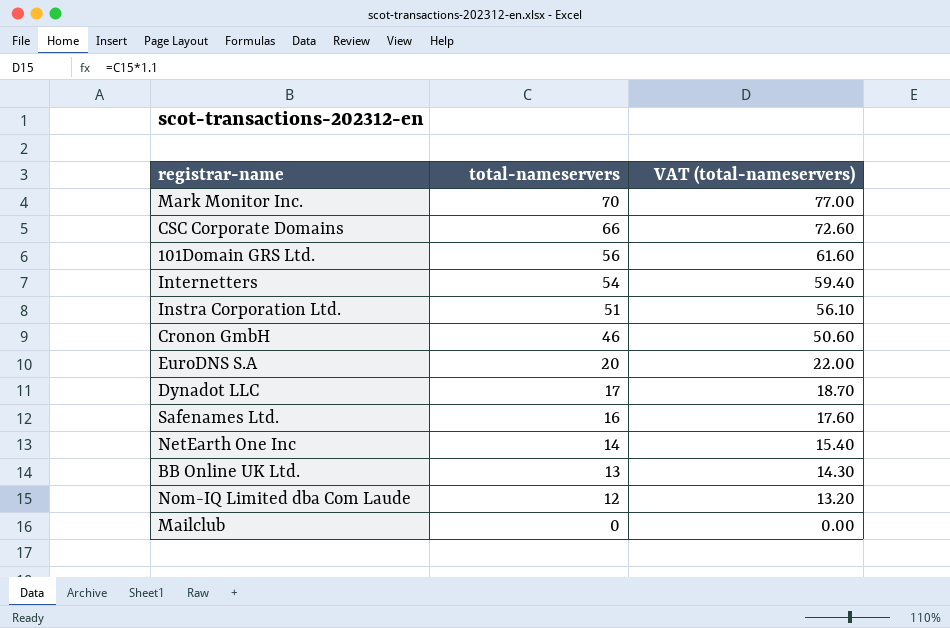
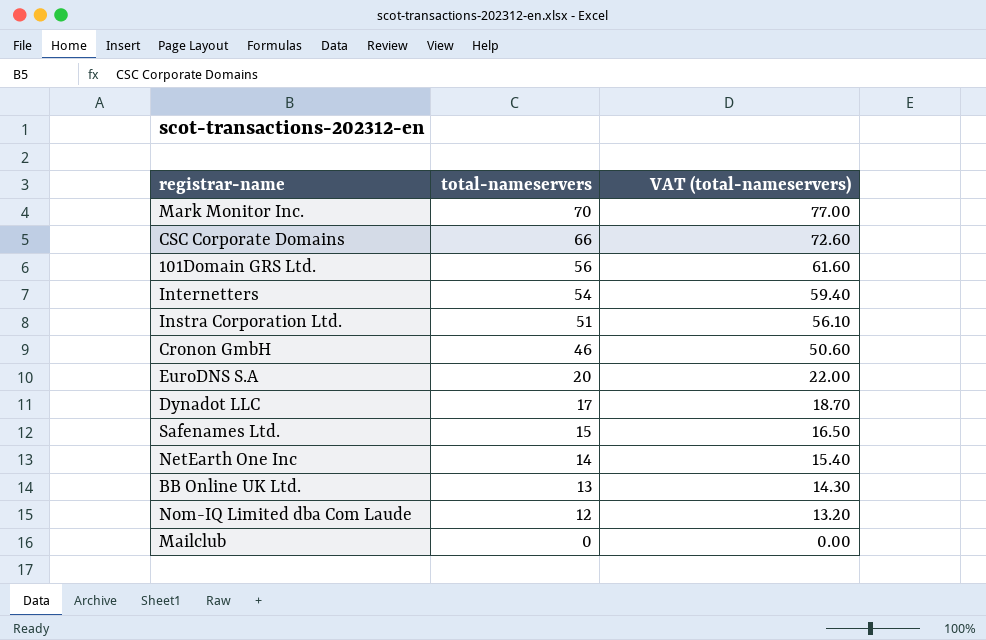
Safenames Ltd. | total-nameservers: 16 -> 15
Safenames Ltd. | VAT (total-nameservers): 17.60 -> 16.50

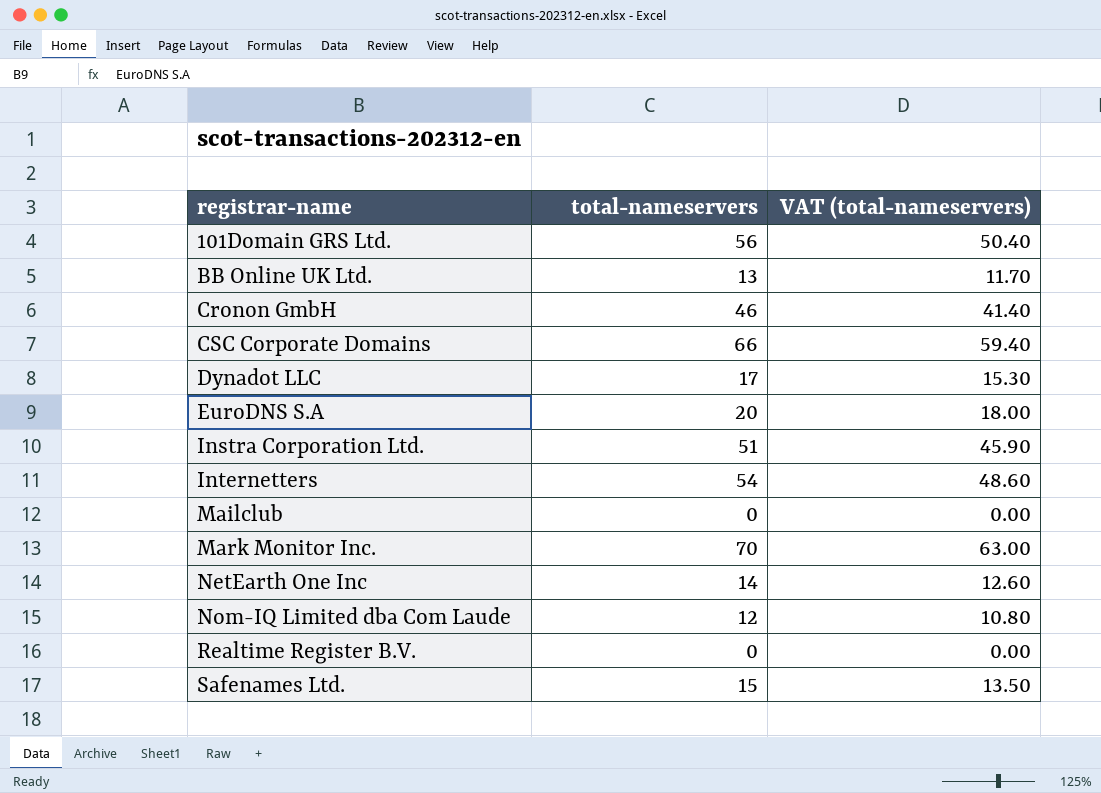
row order: total-nameservers descending -> registrar-name ascending
column VAT (total-nameservers) | formula: [total-nameservers] * 1.1 -> [total-nameservers] * 0.9
row Realtime Register B.V.: none -> 0 | 0.00

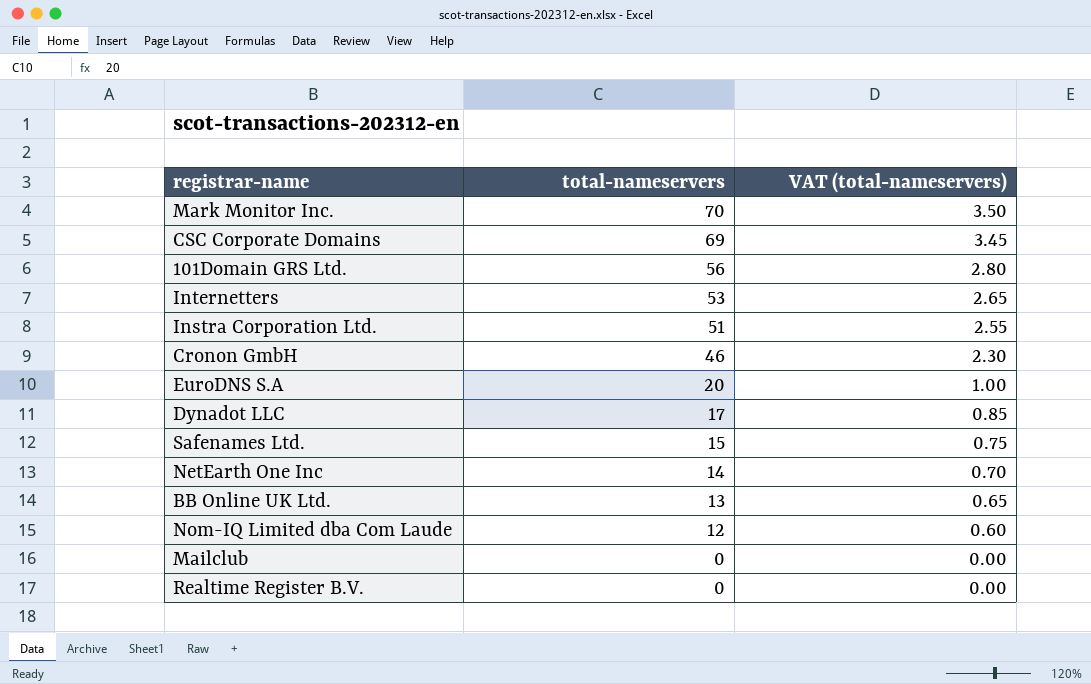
row order: registrar-name ascending -> total-nameservers descending
column VAT (total-nameservers) | formula: [total-nameservers] * 0.9 -> [total-nameservers] * 0.05
CSC Corporate Domains | total-nameservers: 66 -> 69
Internetters | total-nameservers: 54 -> 53

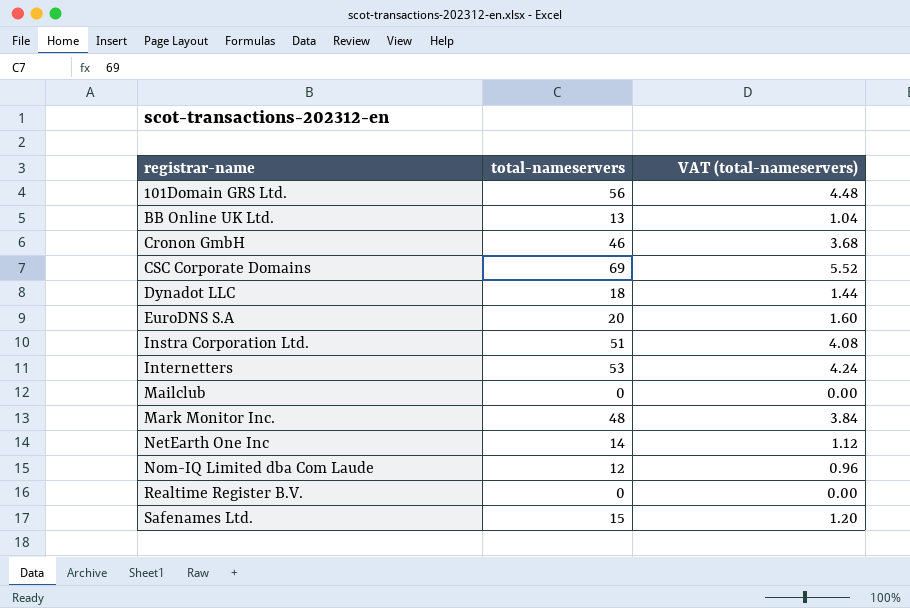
row order: total-nameservers descending -> registrar-name ascending
column VAT (total-nameservers) | formula: [total-nameservers] * 0.05 -> [total-nameservers] * 0.08
Dynadot LLC | total-nameservers: 17 -> 18
Mark Monitor Inc. | total-nameservers: 70 -> 48

